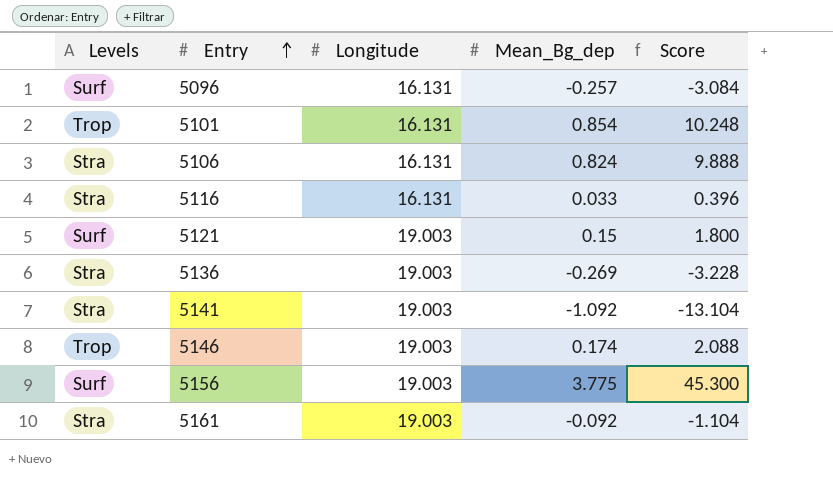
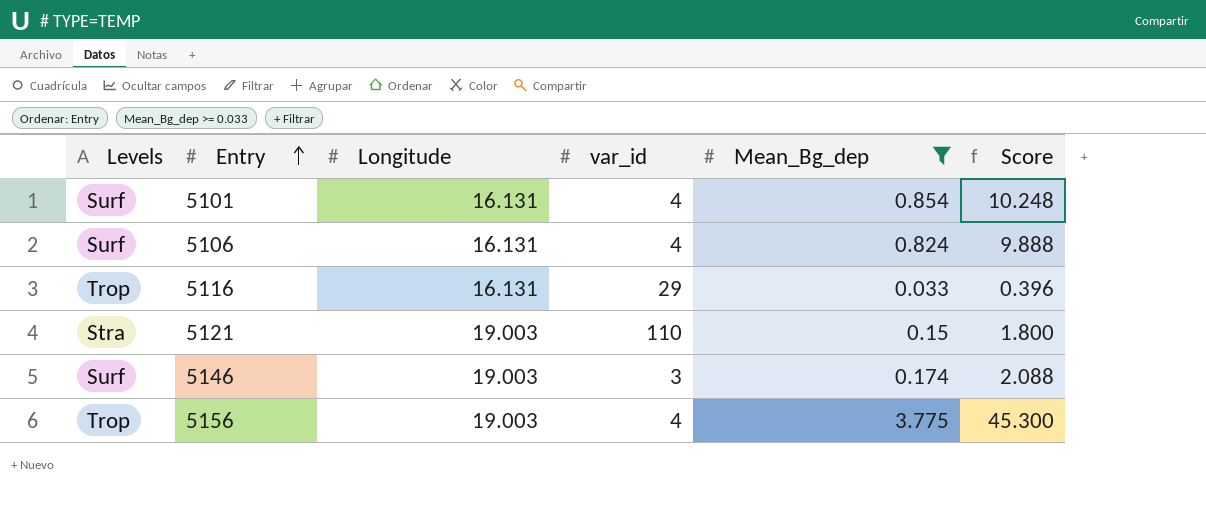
filter: none -> Mean_Bg_dep >= 0.033
column var_id | position: none -> 4
5101 | Levels: Trop -> Surf
5106 | Levels: Stra -> Surf
5116 | Levels: Stra -> Trop
5121 | Levels: Surf -> Stra
5146 | Levels: Trop -> Surf
5156 | Levels: Surf -> Trop

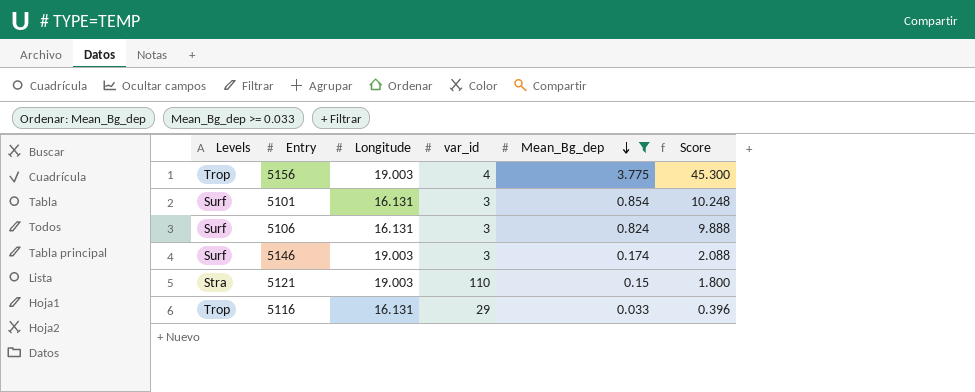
row order: Entry ascending -> Mean_Bg_dep descending
5101 | var_id: 4 -> 3
5106 | var_id: 4 -> 3

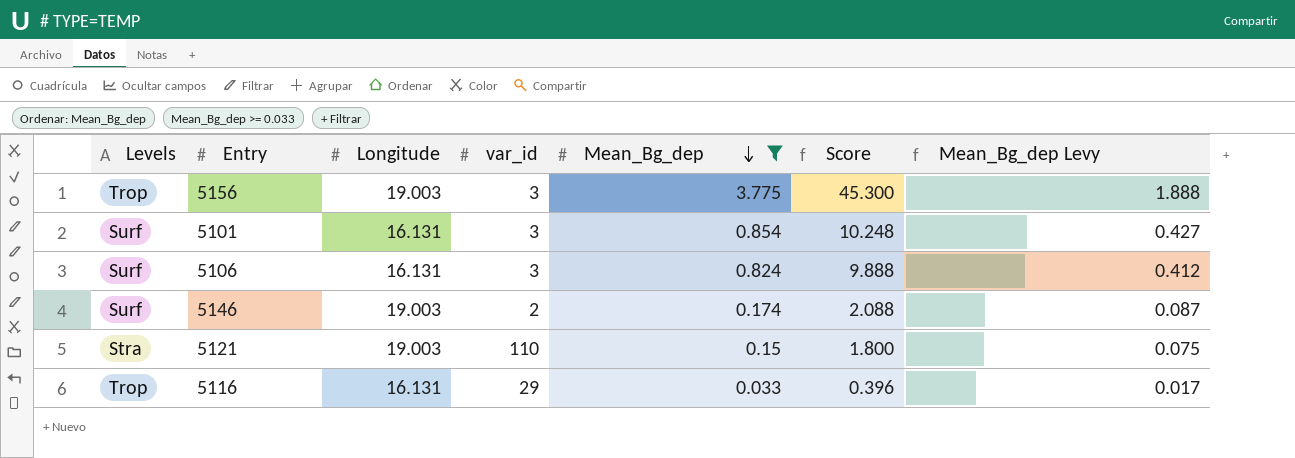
column Mean_Bg_dep Levy | formula: none -> [Mean_Bg_dep] * 0.5
5156 | var_id: 4 -> 3
5146 | var_id: 3 -> 2

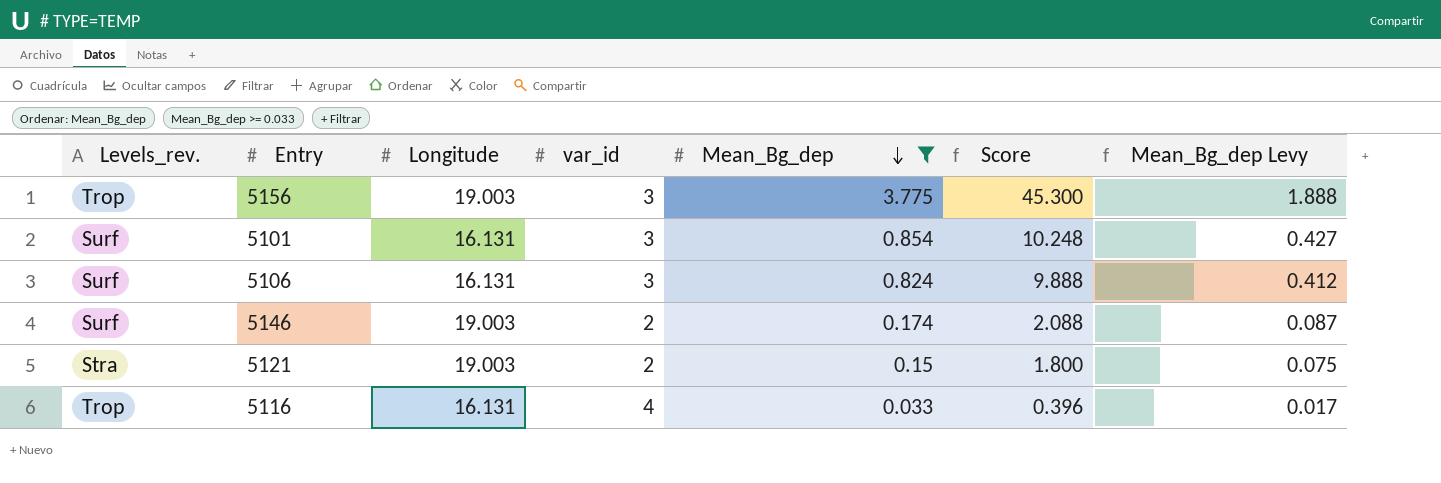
column name: Levels -> Levels_rev.
5121 | var_id: 110 -> 2
5116 | var_id: 29 -> 4

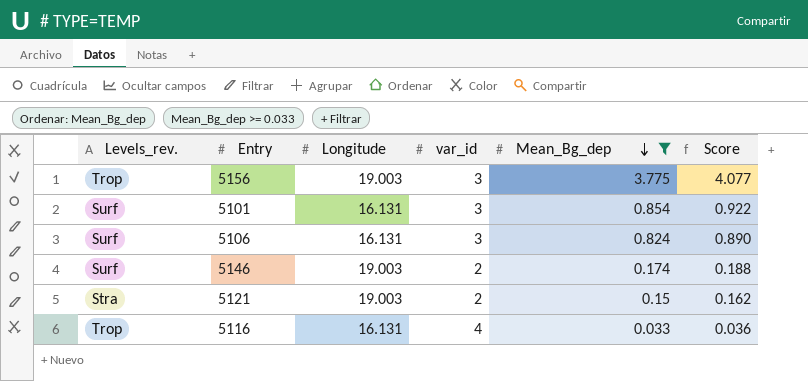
column Mean_Bg_dep Levy | formula: [Mean_Bg_dep] * 0.5 -> none
column Score | formula: [Mean_Bg_dep] * 12 -> [Mean_Bg_dep] * 1.08

